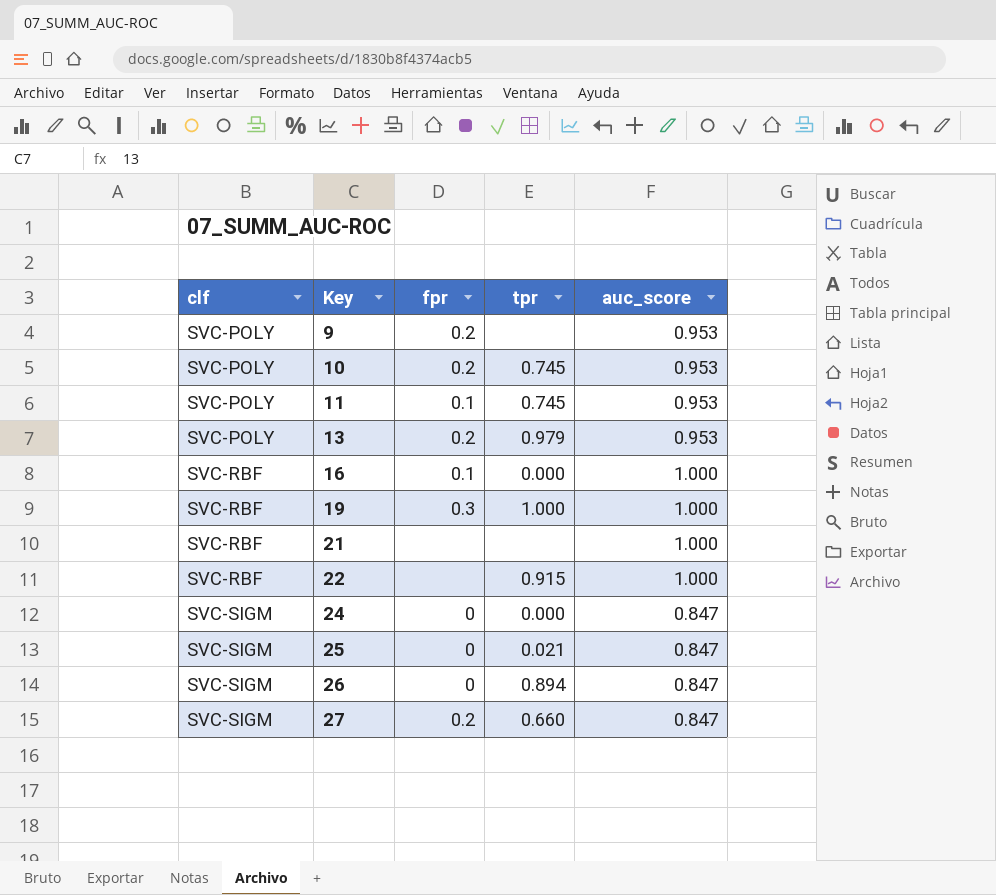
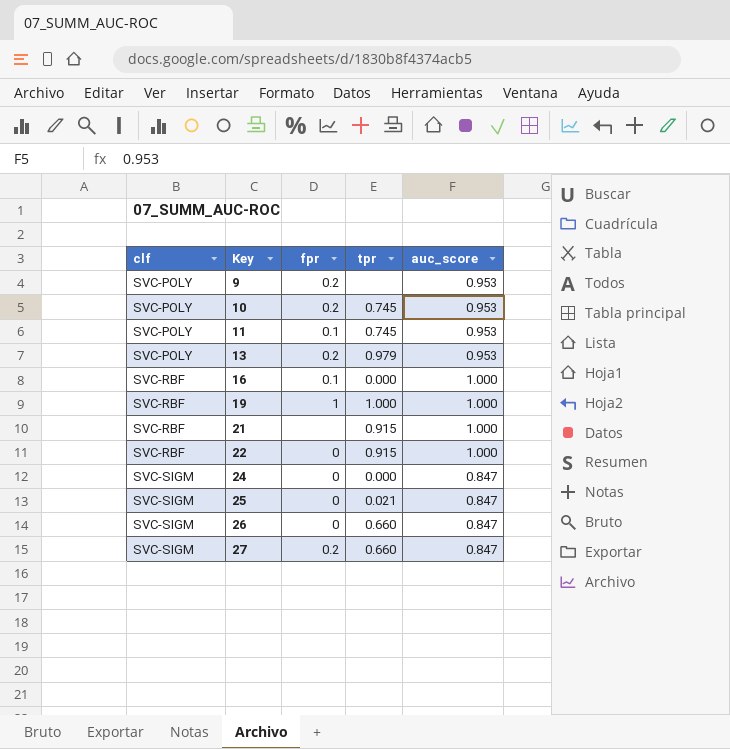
19 | fpr: 0.3 -> 1
21 | tpr: none -> 0.915
22 | fpr: none -> 0
26 | tpr: 0.894 -> 0.660

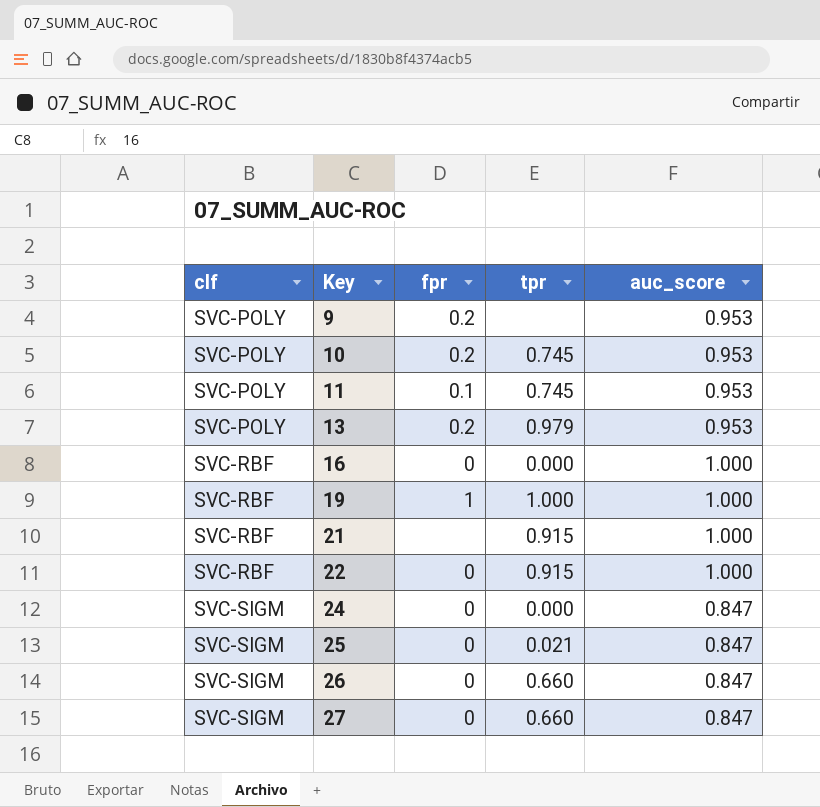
16 | fpr: 0.1 -> 0
27 | fpr: 0.2 -> 0

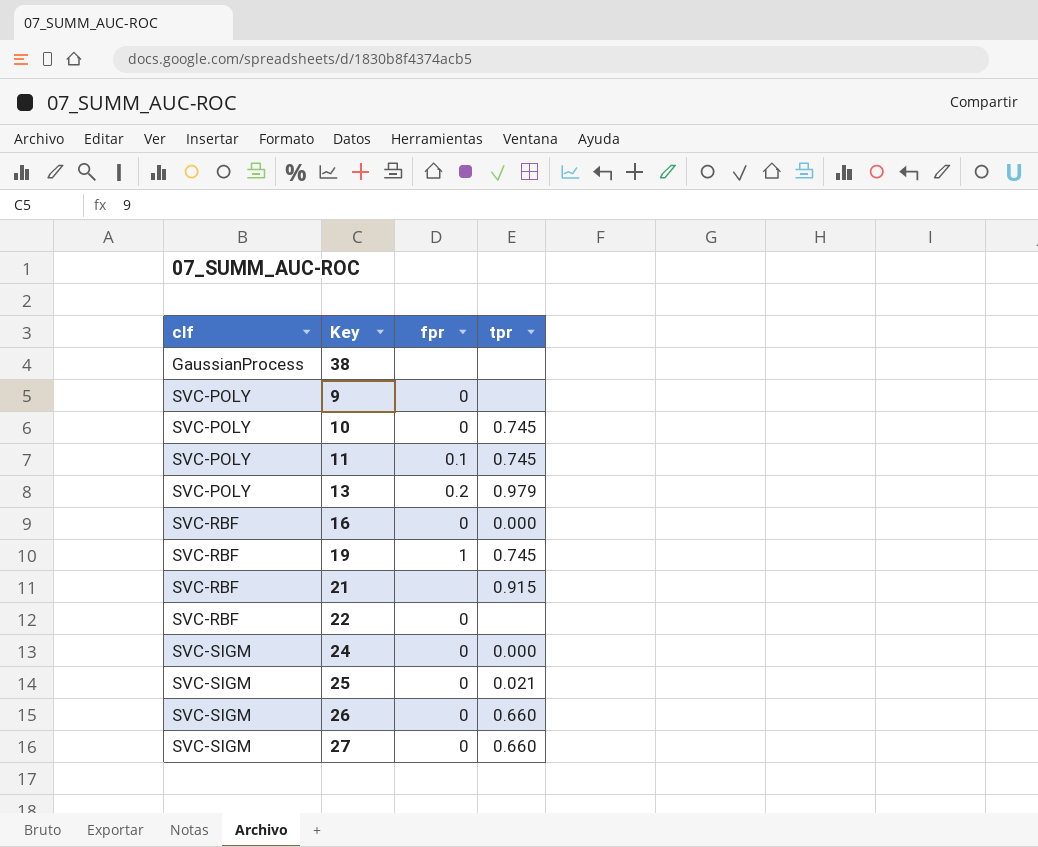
column auc_score | position: 5 -> none
row 38: none -> GaussianProcess | none | none
9 | fpr: 0.2 -> 0
10 | fpr: 0.2 -> 0
19 | tpr: 1.000 -> 0.745
22 | tpr: 0.915 -> none

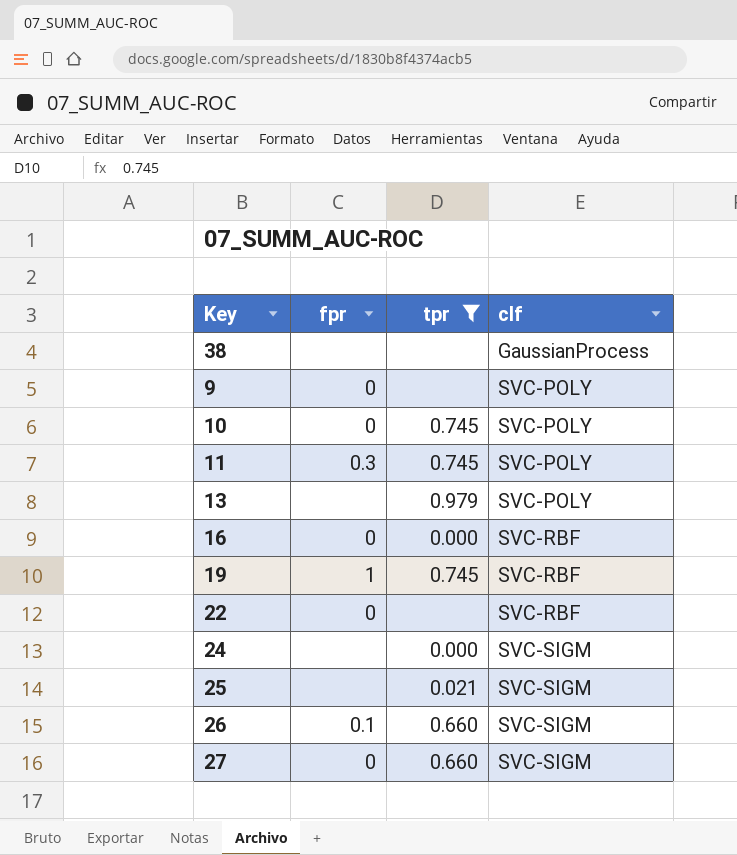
filter: none -> tpr != 0.915
column clf | position: 1 -> 4
11 | fpr: 0.1 -> 0.3
13 | fpr: 0.2 -> none
24 | fpr: 0 -> none
25 | fpr: 0 -> none
26 | fpr: 0 -> 0.1

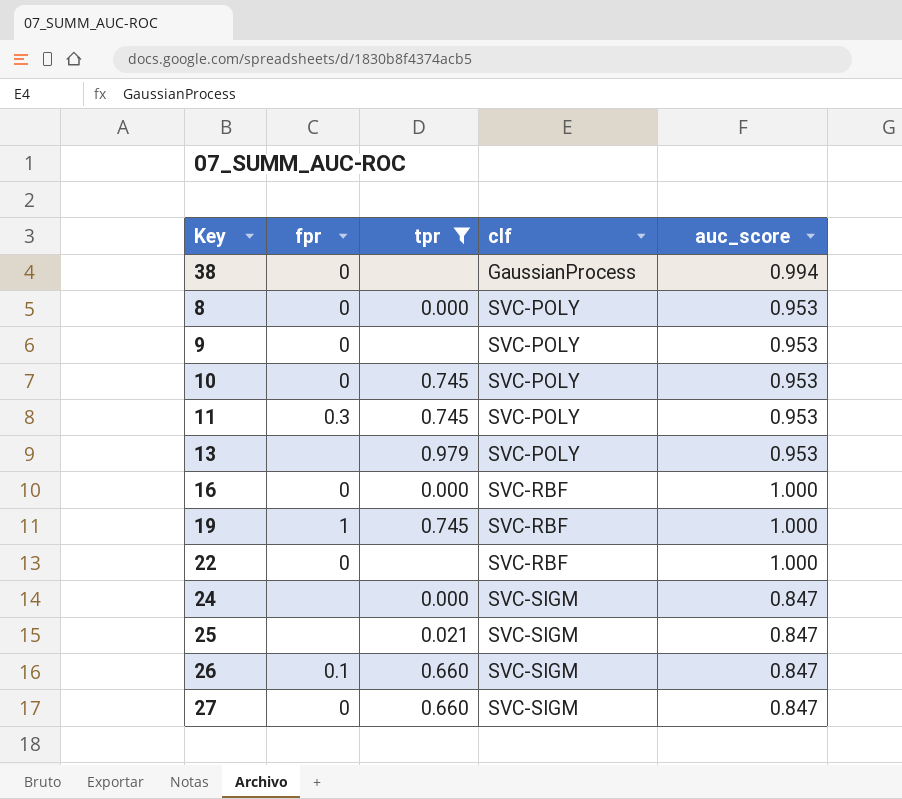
column auc_score | position: none -> 5
38 | fpr: none -> 0
row 8: none -> 0 | 0.000 | SVC-POLY | 0.953

